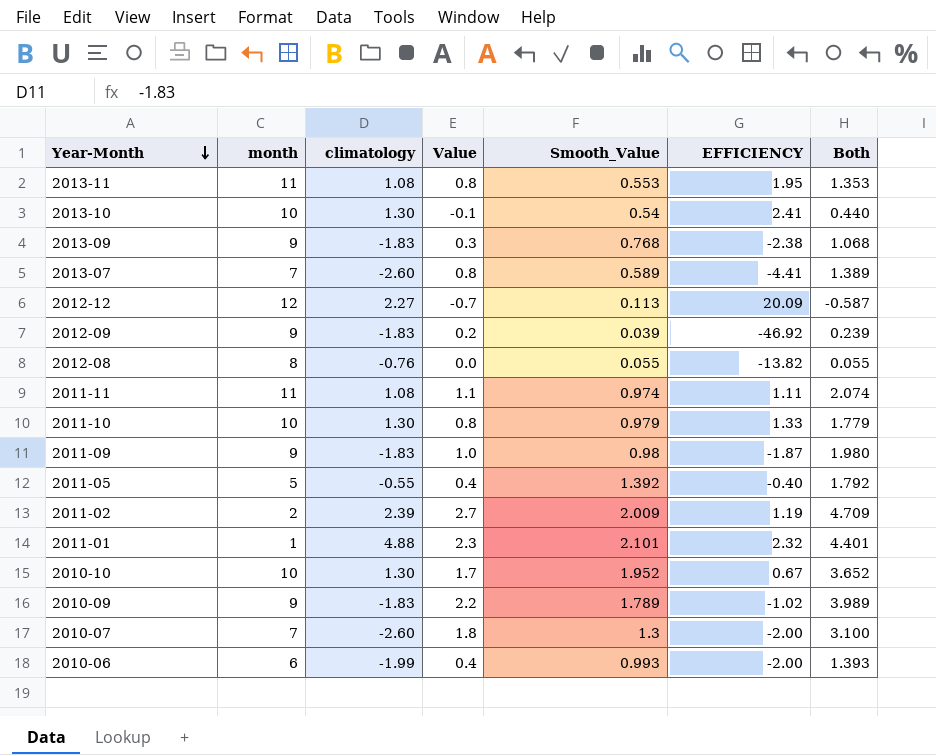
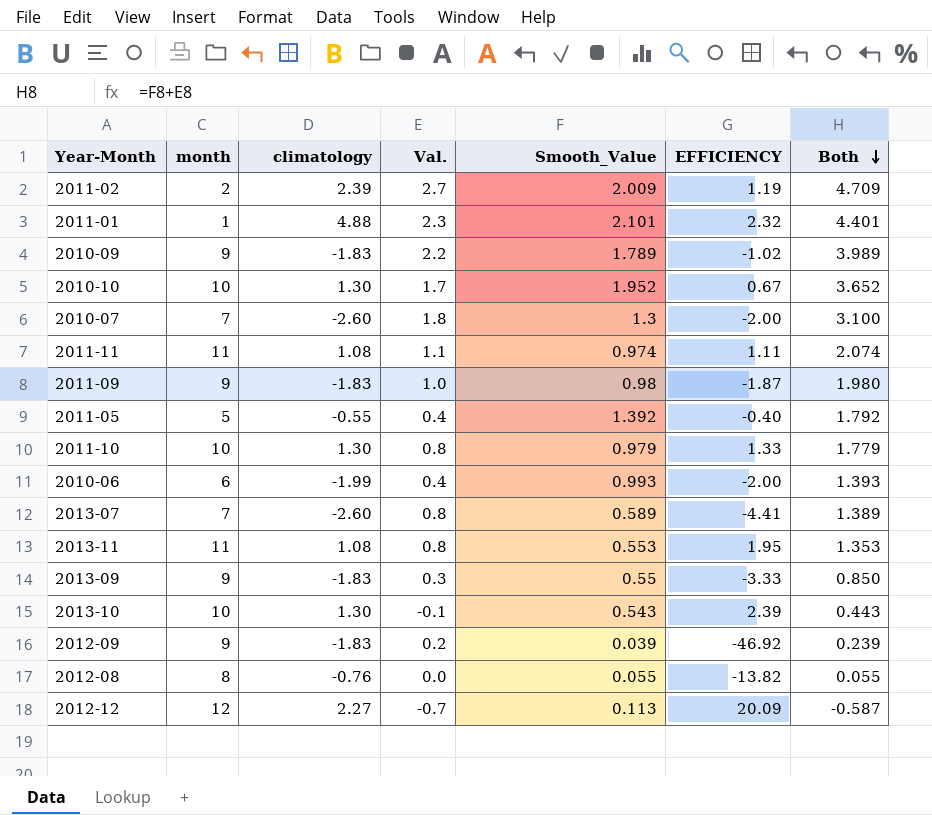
row order: Year-Month descending -> Both descending
column name: Value -> Val.
2013-09 | Smooth_Value: 0.768 -> 0.55
2013-09 | EFFICIENCY: -2.38 -> -3.33
2013-09 | Both: 1.068 -> 0.850
2013-10 | Smooth_Value: 0.54 -> 0.543
2013-10 | EFFICIENCY: 2.41 -> 2.39
2013-10 | Both: 0.440 -> 0.443

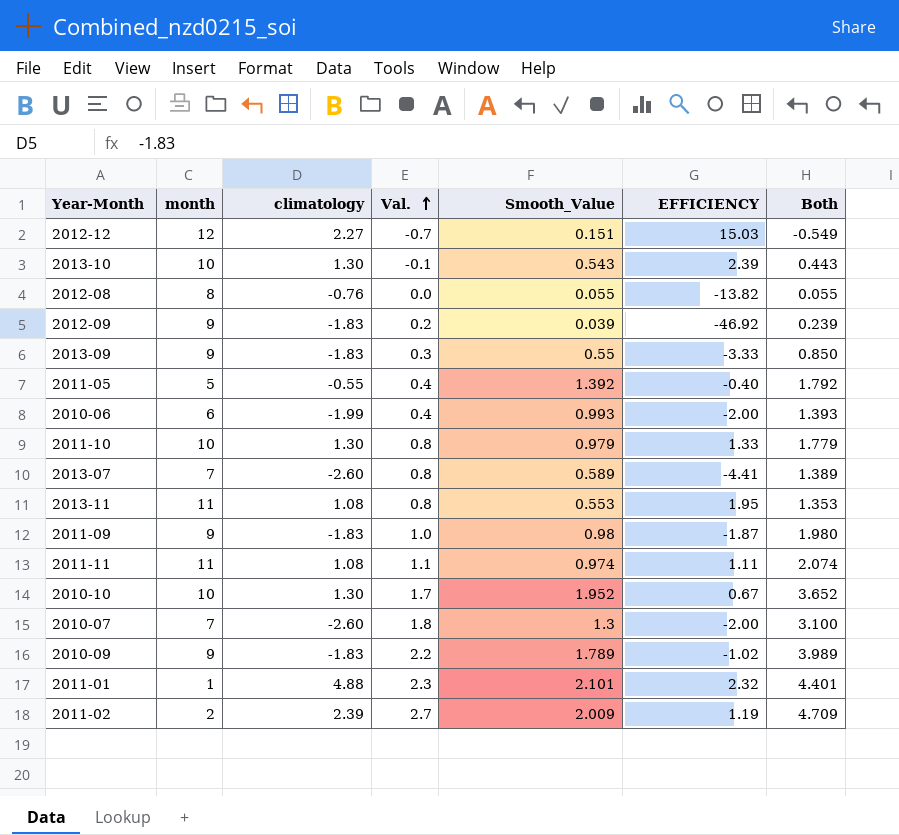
row order: Both descending -> Val. ascending
2012-12 | Smooth_Value: 0.113 -> 0.151
2012-12 | EFFICIENCY: 20.09 -> 15.03
2012-12 | Both: -0.587 -> -0.549

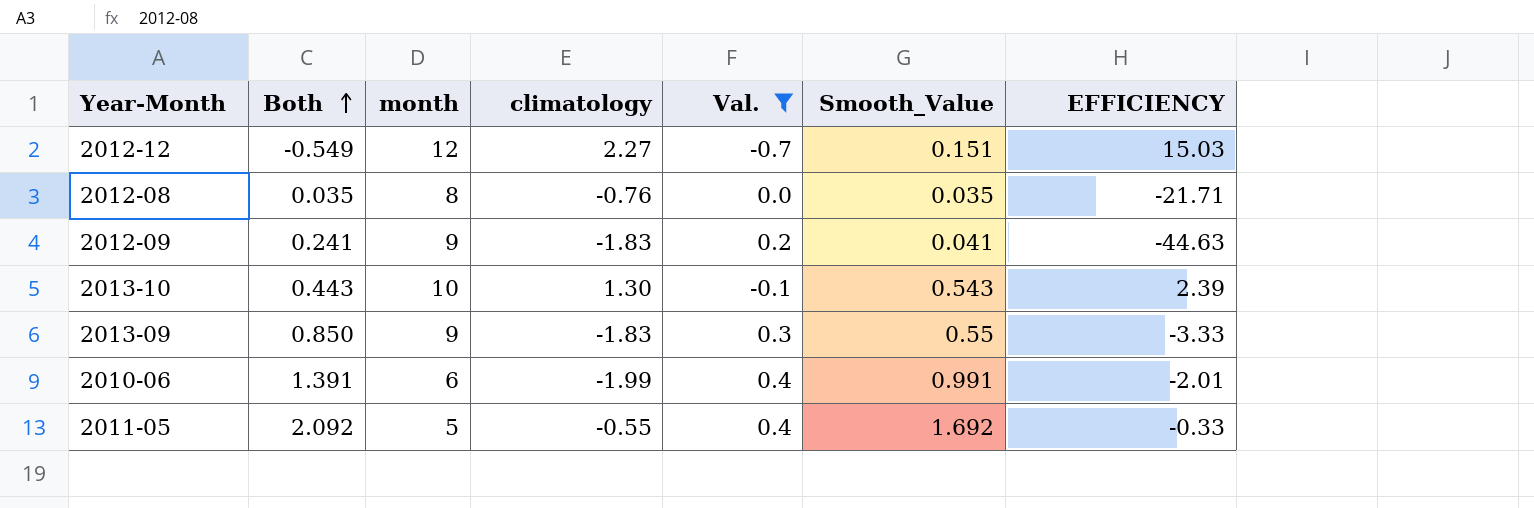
filter: none -> Val. <= 0.4
row order: Val. ascending -> Both ascending
column Both | position: 7 -> 2
2012-08 | Both: 0.055 -> 0.035
2012-08 | Smooth_Value: 0.055 -> 0.035
2012-08 | EFFICIENCY: -13.82 -> -21.71
2012-09 | Both: 0.239 -> 0.241
2012-09 | Smooth_Value: 0.039 -> 0.041
2012-09 | EFFICIENCY: -46.92 -> -44.63
2010-06 | Both: 1.393 -> 1.391
2010-06 | Smooth_Value: 0.993 -> 0.991
2010-06 | EFFICIENCY: -2.00 -> -2.01
2011-05 | Both: 1.792 -> 2.092
2011-05 | Smooth_Value: 1.392 -> 1.692
2011-05 | EFFICIENCY: -0.40 -> -0.33

